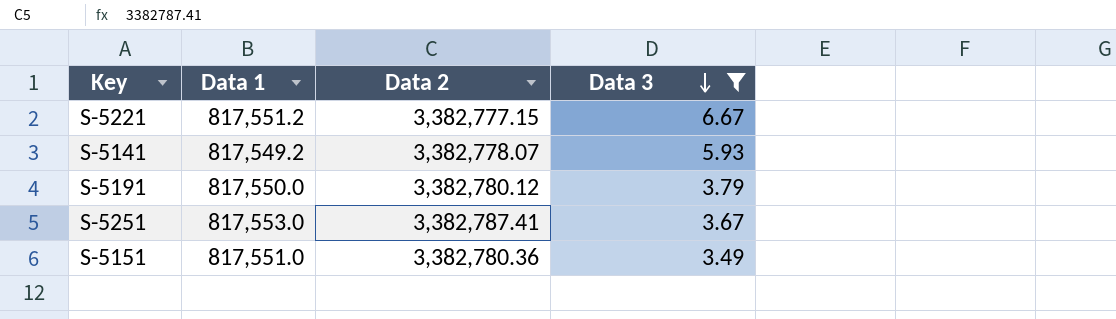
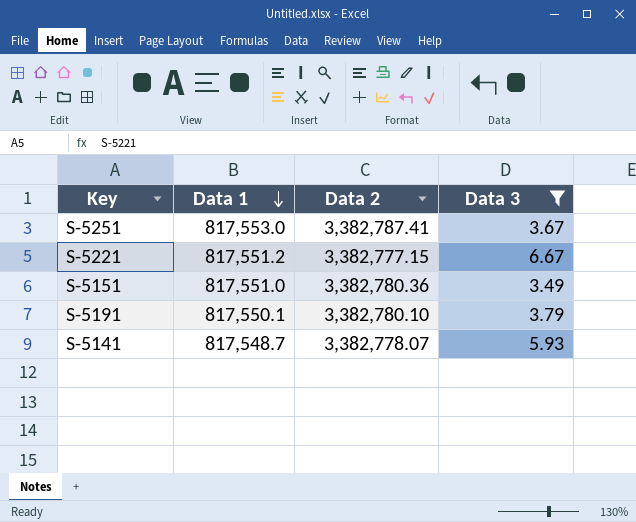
row order: Data 3 descending -> Data 1 descending
S-5191 | Data 1: 817,550.0 -> 817,550.1
S-5191 | Data 2: 3,382,780.12 -> 3,382,780.10
S-5141 | Data 1: 817,549.2 -> 817,548.7

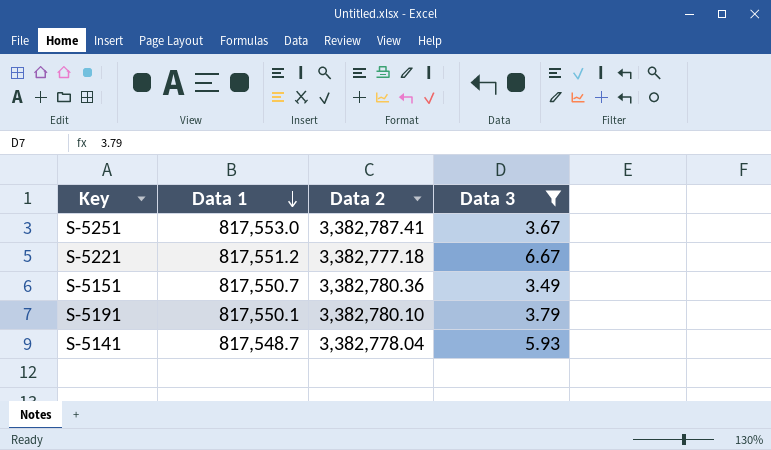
S-5221 | Data 2: 3,382,777.15 -> 3,382,777.18
S-5151 | Data 1: 817,551.0 -> 817,550.7
S-5141 | Data 2: 3,382,778.07 -> 3,382,778.04

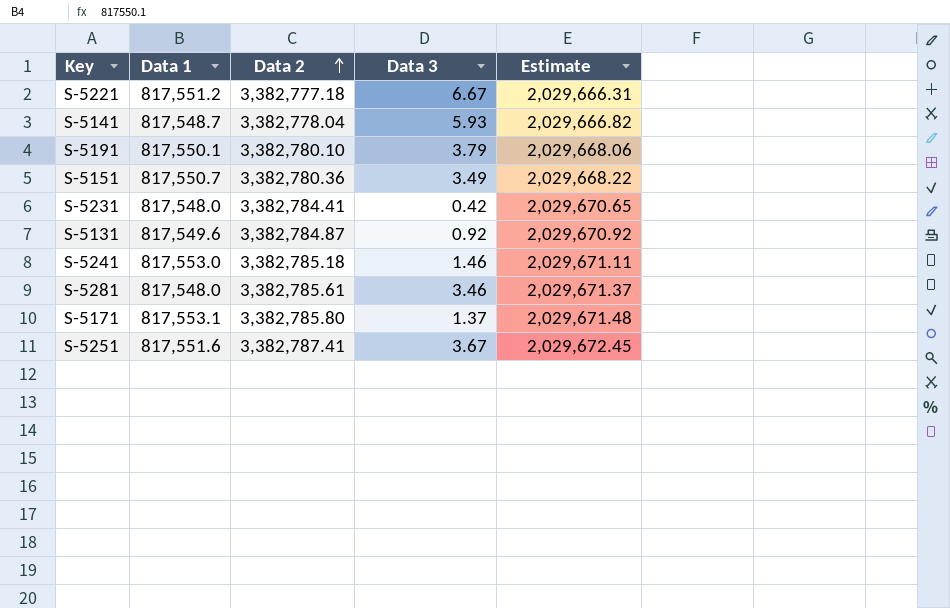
filter: Data 3 >= 3.49 -> none
row order: Data 1 descending -> Data 2 ascending
column Estimate | formula: none -> [Data 2] * 0.6
S-5251 | Data 1: 817,553.0 -> 817,551.6

